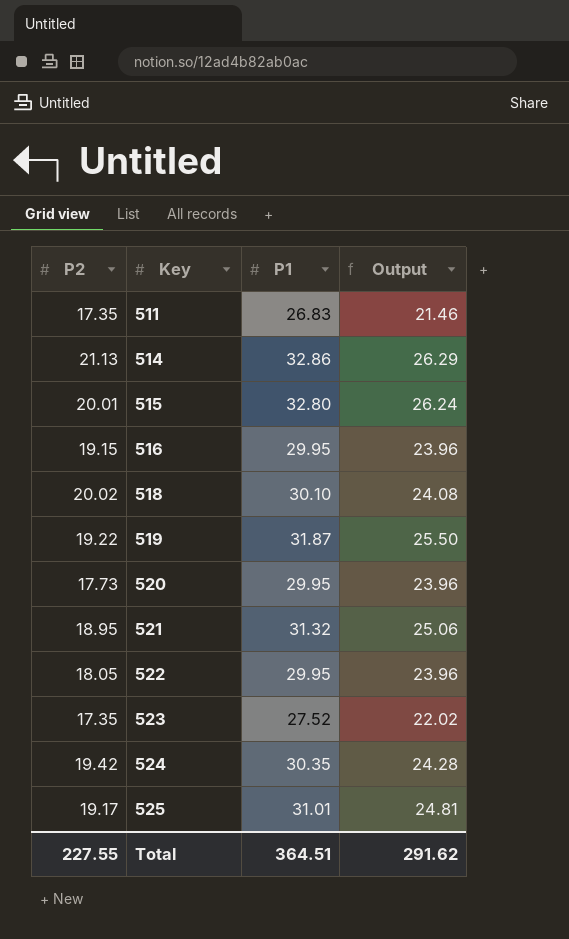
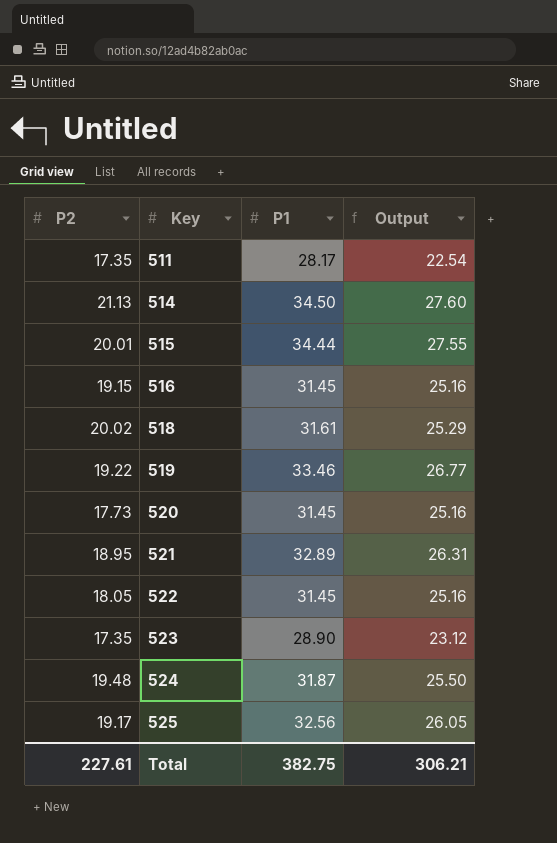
511 | P1: 26.83 -> 28.17
511 | Output: 21.46 -> 22.54
514 | P1: 32.86 -> 34.50
514 | Output: 26.29 -> 27.60
515 | P1: 32.80 -> 34.44
515 | Output: 26.24 -> 27.55
516 | P1: 29.95 -> 31.45
516 | Output: 23.96 -> 25.16
518 | P1: 30.10 -> 31.61
518 | Output: 24.08 -> 25.29
519 | P1: 31.87 -> 33.46
519 | Output: 25.50 -> 26.77
520 | P1: 29.95 -> 31.45
520 | Output: 23.96 -> 25.16
521 | P1: 31.32 -> 32.89
521 | Output: 25.06 -> 26.31
522 | P1: 29.95 -> 31.45
522 | Output: 23.96 -> 25.16
523 | P1: 27.52 -> 28.90
523 | Output: 22.02 -> 23.12
524 | P2: 19.42 -> 19.48
524 | P1: 30.35 -> 31.87
524 | Output: 24.28 -> 25.50
525 | P1: 31.01 -> 32.56
525 | Output: 24.81 -> 26.05
Total | P2: 227.55 -> 227.61
Total | P1: 364.51 -> 382.75
Total | Output: 291.62 -> 306.21

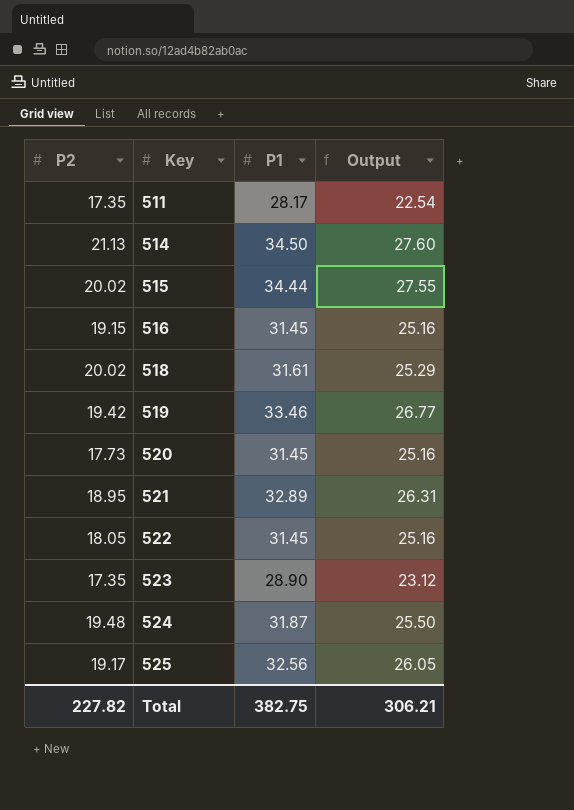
515 | P2: 20.01 -> 20.02
519 | P2: 19.22 -> 19.42
Total | P2: 227.61 -> 227.82

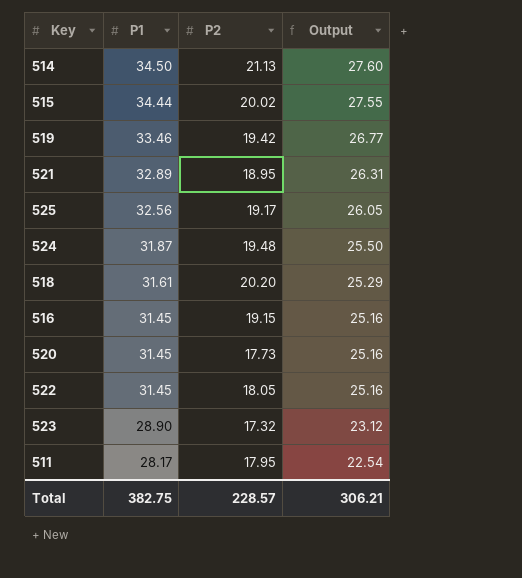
row order: Key ascending -> P1 descending
column P2 | position: 1 -> 3
518 | P2: 20.02 -> 20.20
523 | P2: 17.35 -> 17.32
511 | P2: 17.35 -> 17.95
Total | P2: 227.82 -> 228.57

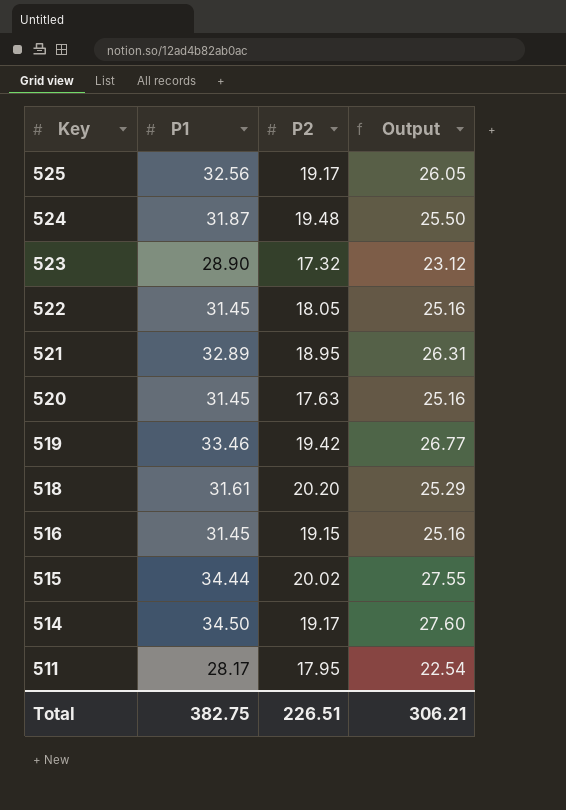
row order: P1 descending -> Key descending
520 | P2: 17.73 -> 17.63
514 | P2: 21.13 -> 19.17
Total | P2: 228.57 -> 226.51

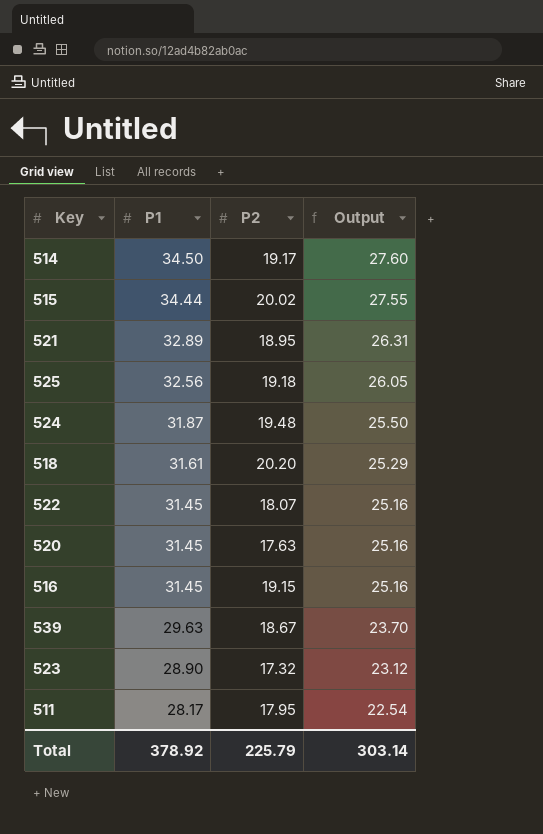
row order: Key descending -> P1 descending
row 519: 33.46 | 19.42 | 26.77 -> none
525 | P2: 19.17 -> 19.18
522 | P2: 18.05 -> 18.07
row 539: none -> 29.63 | 18.67 | 23.70
Total | P1: 382.75 -> 378.92
Total | P2: 226.51 -> 225.79
Total | Output: 306.21 -> 303.14

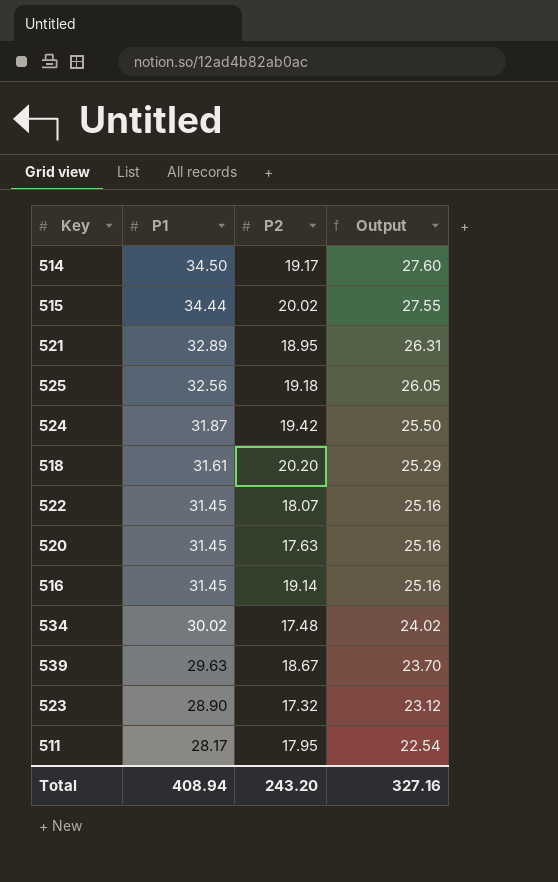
524 | P2: 19.48 -> 19.42
516 | P2: 19.15 -> 19.14
row 534: none -> 30.02 | 17.48 | 24.02
Total | P1: 378.92 -> 408.94
Total | P2: 225.79 -> 243.20
Total | Output: 303.14 -> 327.16

